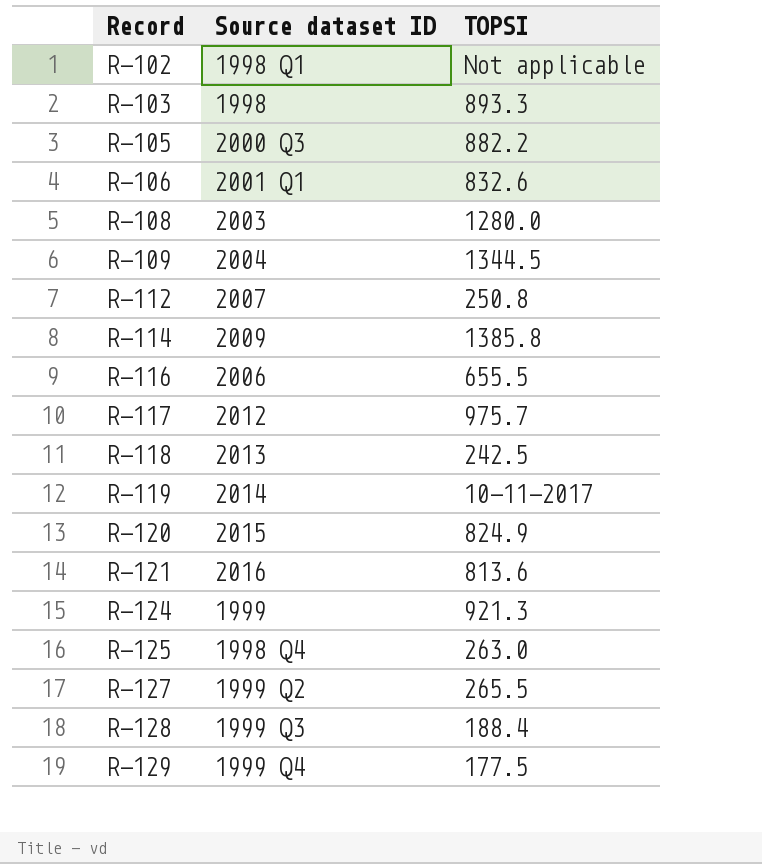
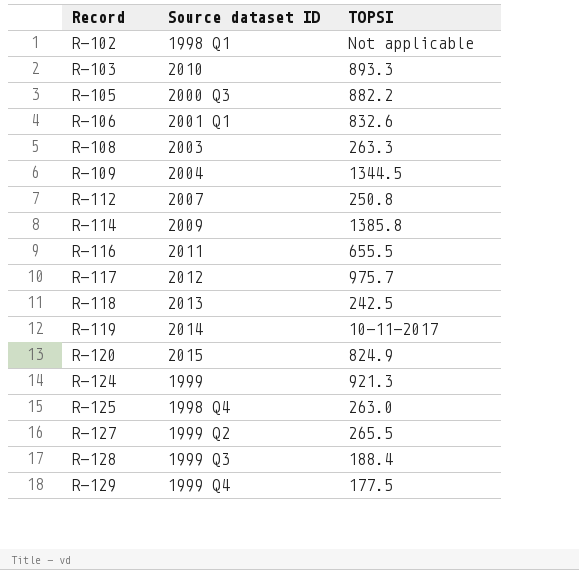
row R-121: 2016 | 813.6 -> none
R-103 | Source dataset ID: 1998 -> 2010
R-108 | TOPSI: 1280.0 -> 263.3
R-116 | Source dataset ID: 2006 -> 2011

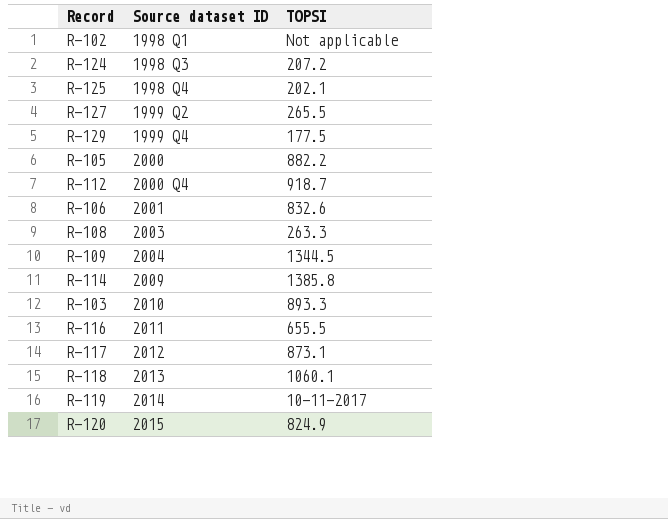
row order: Record ascending -> Source dataset ID ascending
row R-128: 1999 Q3 | 188.4 -> none
R-124 | Source dataset ID: 1999 -> 1998 Q3
R-124 | TOPSI: 921.3 -> 207.2
R-125 | TOPSI: 263.0 -> 202.1
R-105 | Source dataset ID: 2000 Q3 -> 2000
R-112 | Source dataset ID: 2007 -> 2000 Q4
R-112 | TOPSI: 250.8 -> 918.7
R-106 | Source dataset ID: 2001 Q1 -> 2001
R-117 | TOPSI: 975.7 -> 873.1
R-118 | TOPSI: 242.5 -> 1060.1

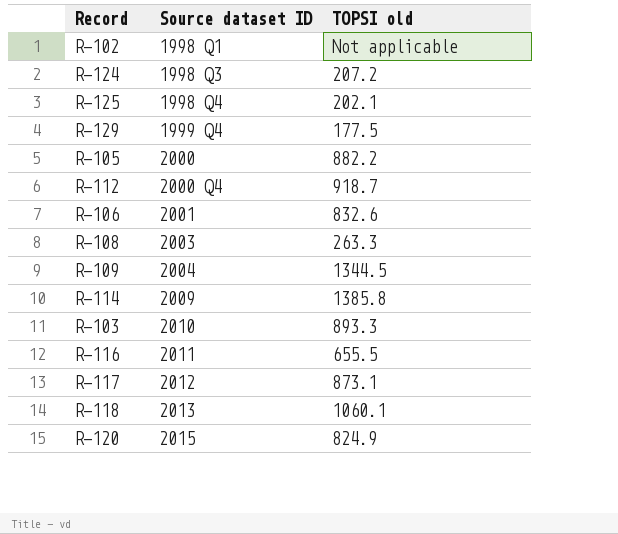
column name: TOPSI -> TOPSI old
row R-127: 1999 Q2 | 265.5 -> none
row R-119: 2014 | 10-11-2017 -> none

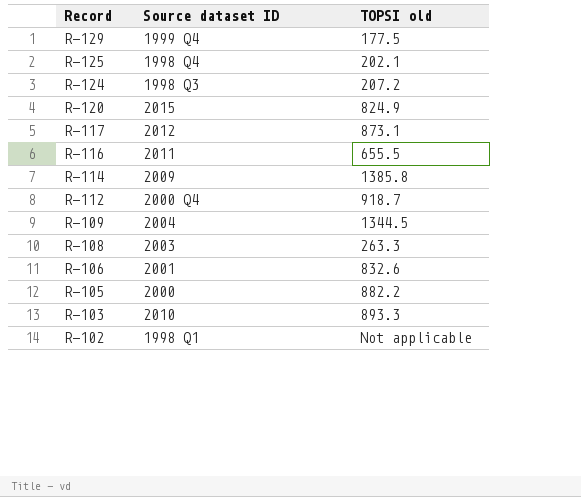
row order: Source dataset ID ascending -> Record descending
row R-118: 2013 | 1060.1 -> none

